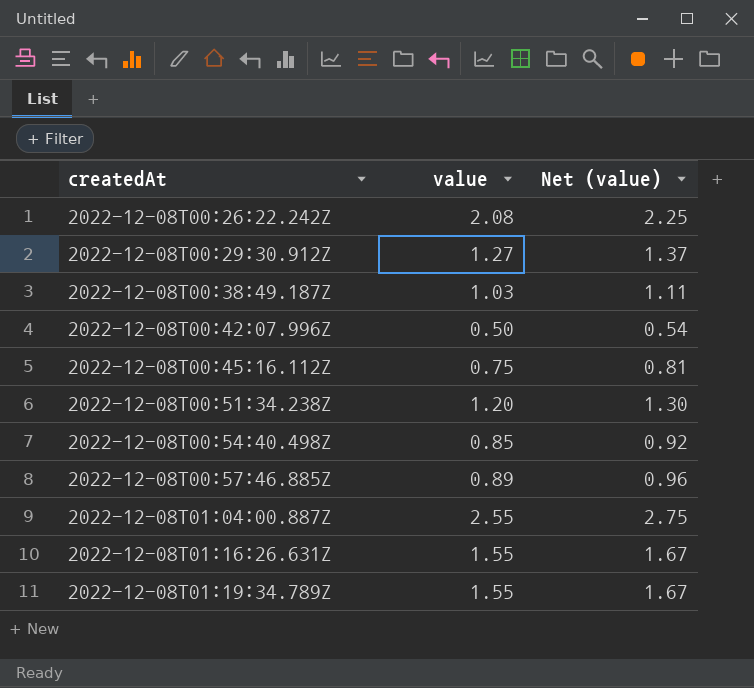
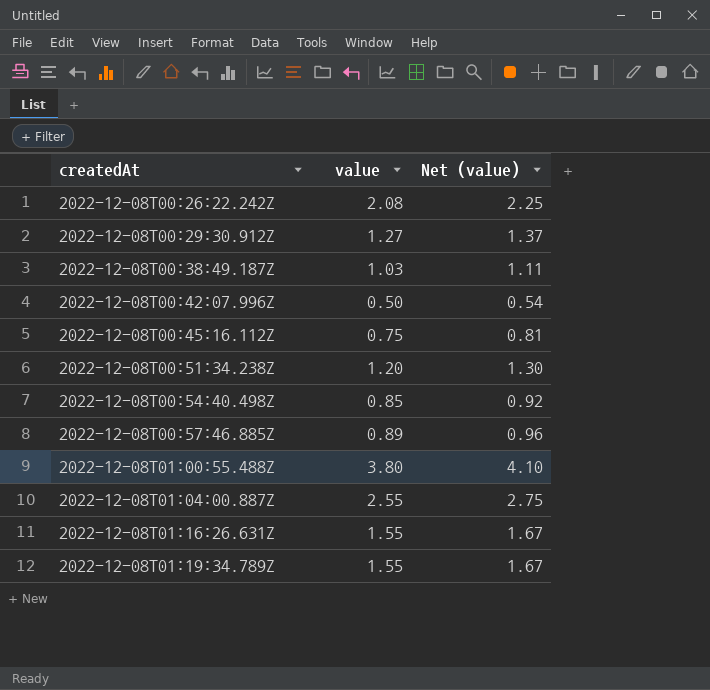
row 2022-12-08T01:00:55.488Z: none -> 3.80 | 4.10

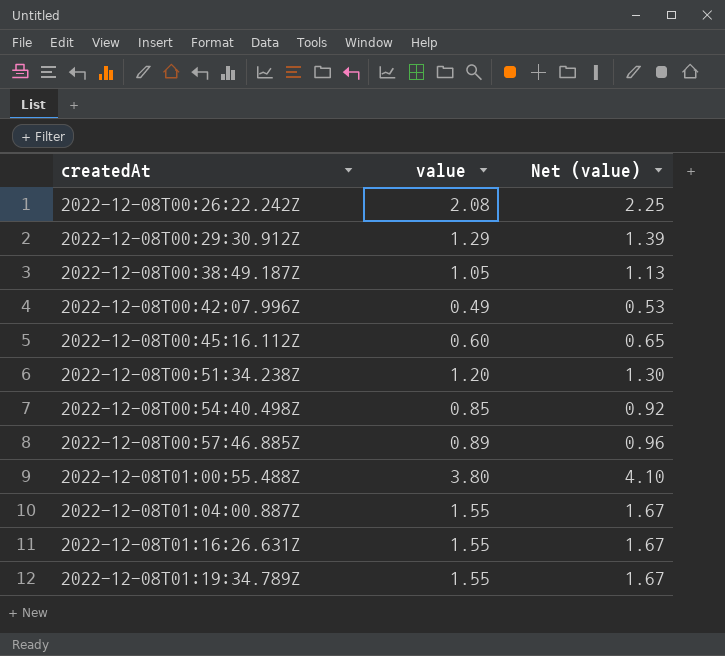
2022-12-08T00:29:30.912Z | value: 1.27 -> 1.29
2022-12-08T00:29:30.912Z | Net (value): 1.37 -> 1.39
2022-12-08T00:38:49.187Z | value: 1.03 -> 1.05
2022-12-08T00:38:49.187Z | Net (value): 1.11 -> 1.13
2022-12-08T00:42:07.996Z | value: 0.50 -> 0.49
2022-12-08T00:42:07.996Z | Net (value): 0.54 -> 0.53
2022-12-08T00:45:16.112Z | value: 0.75 -> 0.60
2022-12-08T00:45:16.112Z | Net (value): 0.81 -> 0.65
2022-12-08T01:04:00.887Z | value: 2.55 -> 1.55
2022-12-08T01:04:00.887Z | Net (value): 2.75 -> 1.67

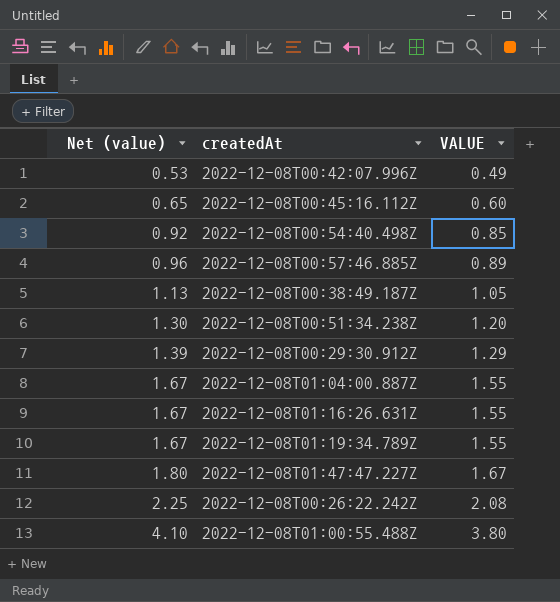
row order: createdAt ascending -> Net (value) ascending
column Net (value) | position: 3 -> 1
column name: value -> VALUE
row 2022-12-08T01:47:47.227Z: none -> 1.80 | 1.67

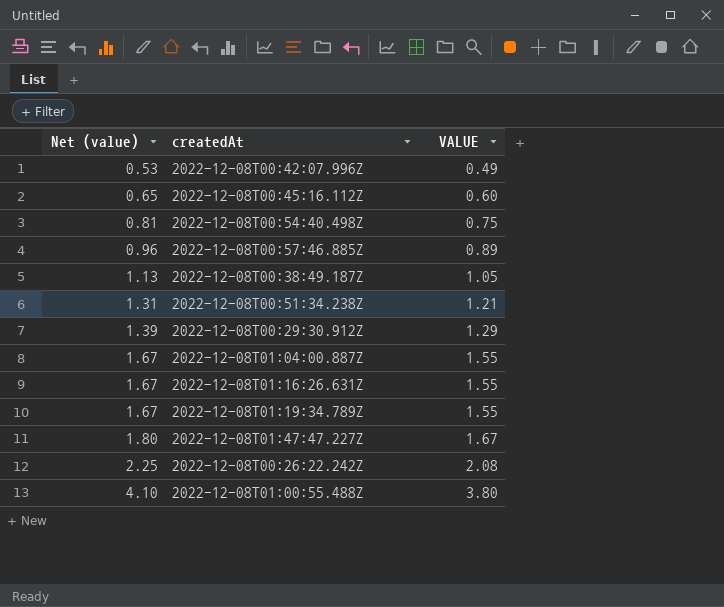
2022-12-08T00:54:40.498Z | Net (value): 0.92 -> 0.81
2022-12-08T00:54:40.498Z | VALUE: 0.85 -> 0.75
2022-12-08T00:51:34.238Z | Net (value): 1.30 -> 1.31
2022-12-08T00:51:34.238Z | VALUE: 1.20 -> 1.21

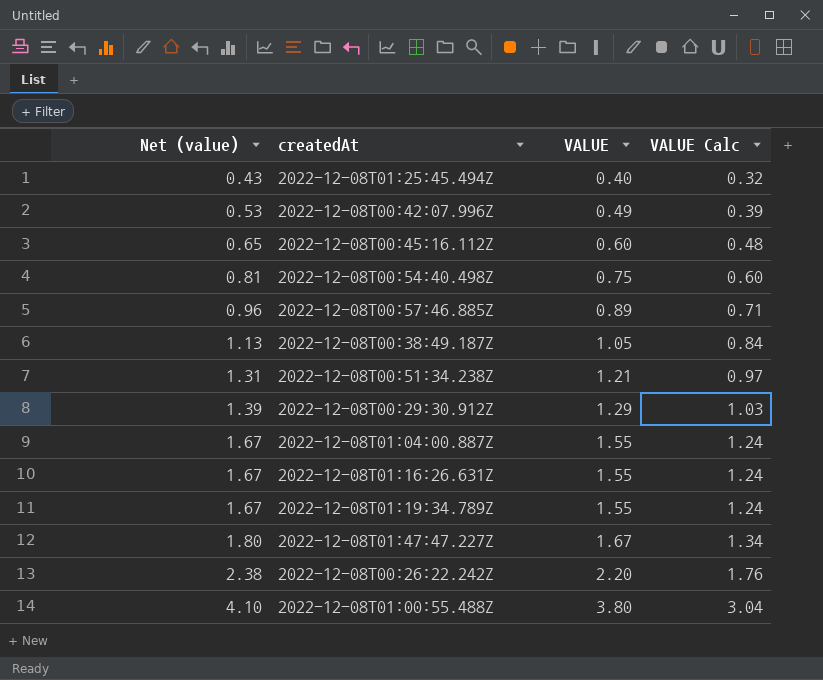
column VALUE Calc | formula: none -> [VALUE] * 0.8
row 2022-12-08T01:25:45.494Z: none -> 0.43 | 0.40 | 0.32
2022-12-08T00:26:22.242Z | Net (value): 2.25 -> 2.38
2022-12-08T00:26:22.242Z | VALUE: 2.08 -> 2.20

